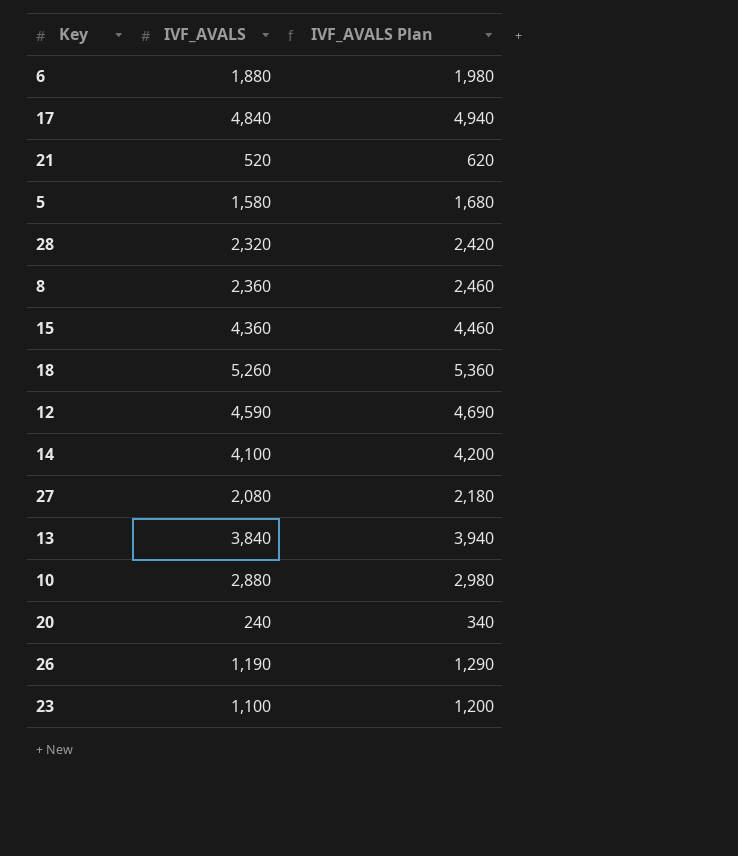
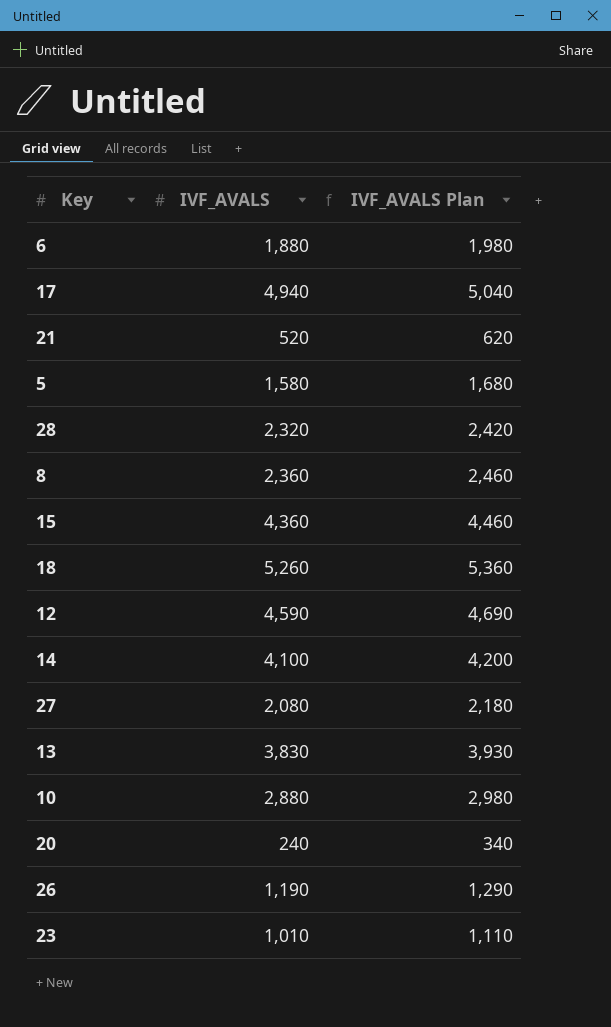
17 | IVF_AVALS: 4,840 -> 4,940
17 | IVF_AVALS Plan: 4,940 -> 5,040
13 | IVF_AVALS: 3,840 -> 3,830
13 | IVF_AVALS Plan: 3,940 -> 3,930
23 | IVF_AVALS: 1,100 -> 1,010
23 | IVF_AVALS Plan: 1,200 -> 1,110

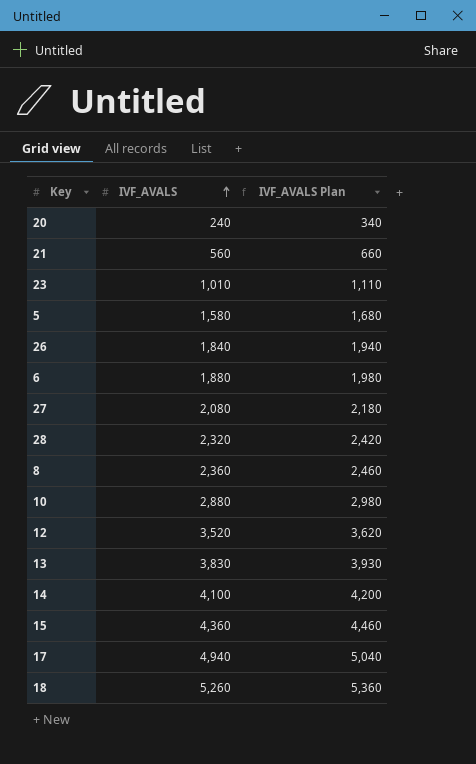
row order: none -> IVF_AVALS ascending
21 | IVF_AVALS: 520 -> 560
21 | IVF_AVALS Plan: 620 -> 660
26 | IVF_AVALS: 1,190 -> 1,840
26 | IVF_AVALS Plan: 1,290 -> 1,940
12 | IVF_AVALS: 4,590 -> 3,520
12 | IVF_AVALS Plan: 4,690 -> 3,620

